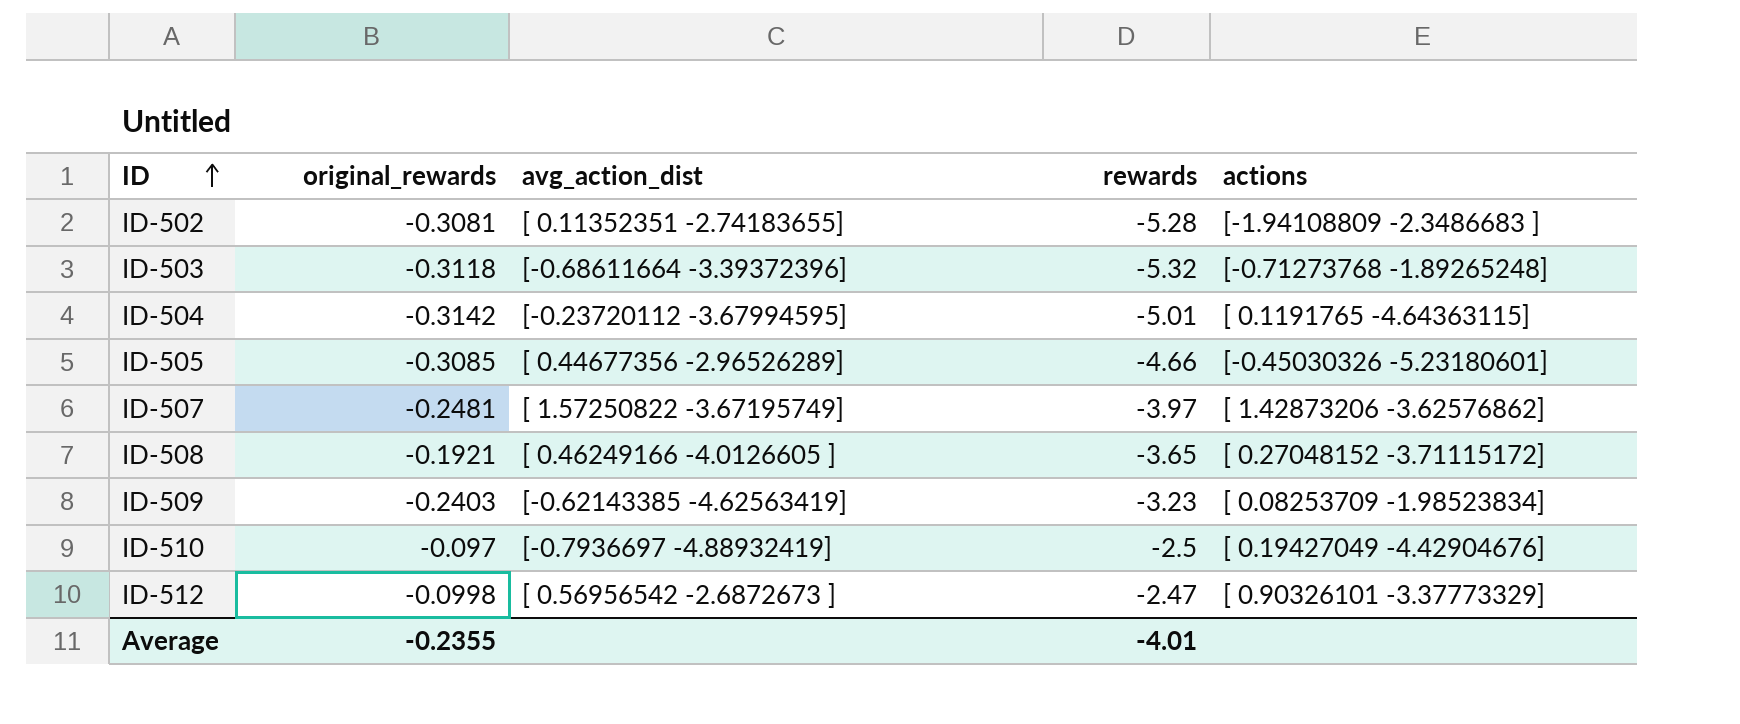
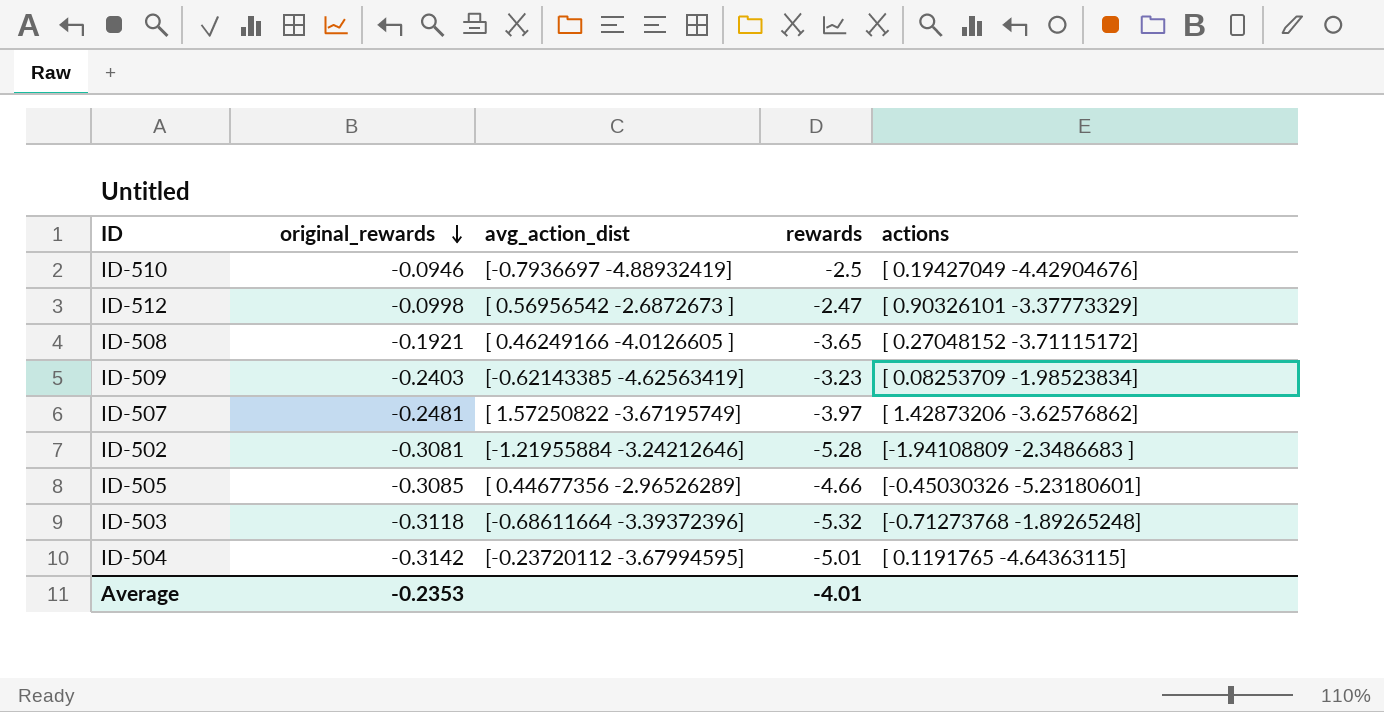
row order: ID ascending -> original_rewards descending
ID-510 | original_rewards: -0.097 -> -0.0946
ID-502 | avg_action_dist: [ 0.11352351 -2.74183655] -> [-1.21955884 -3.24212646]
Average | original_rewards: -0.2355 -> -0.2353

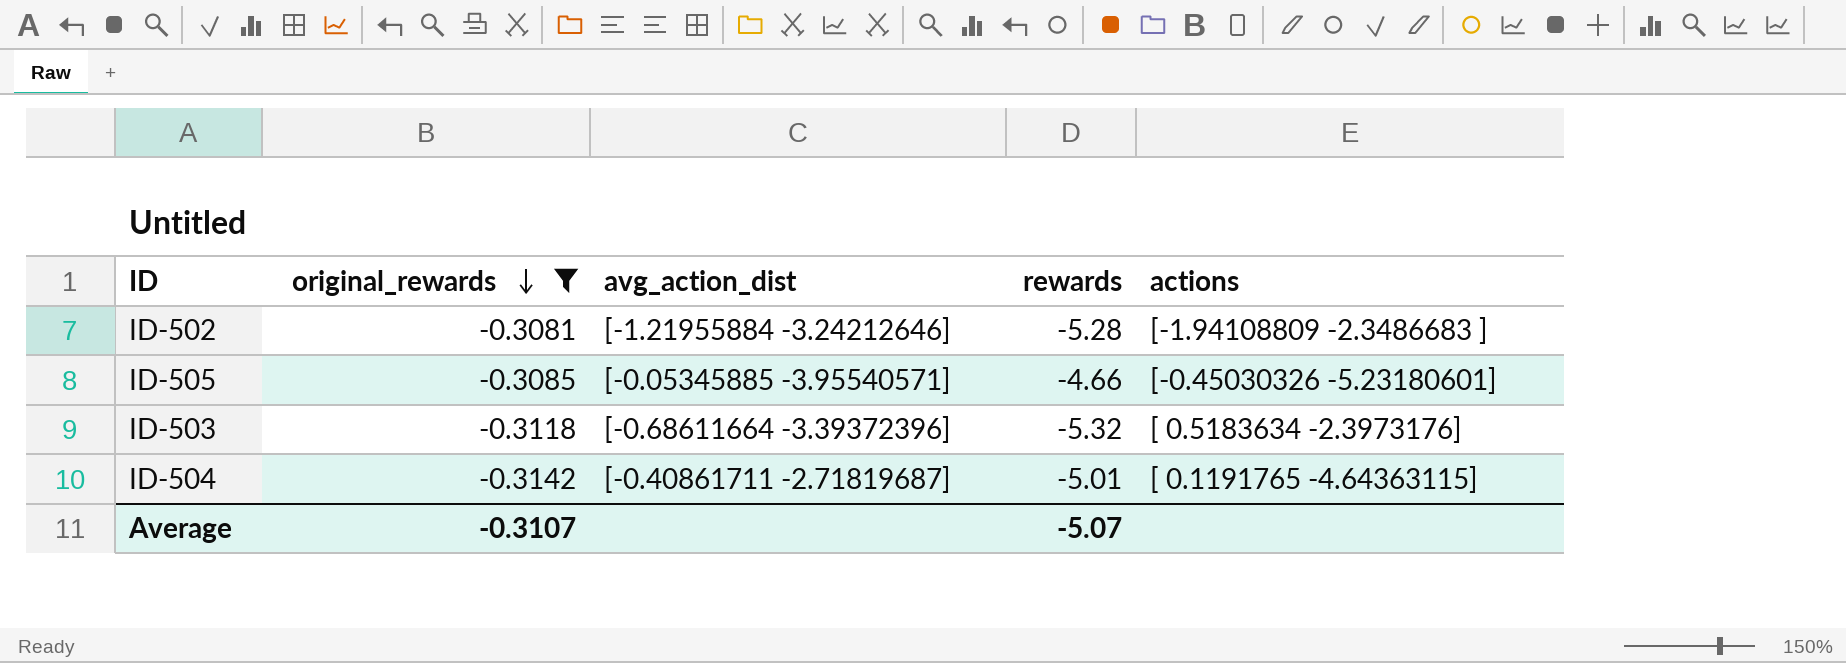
filter: none -> original_rewards <= -0.3081
ID-505 | avg_action_dist: [ 0.44677356 -2.96526289] -> [-0.05345885 -3.95540571]
ID-503 | actions: [-0.71273768 -1.89265248] -> [ 0.5183634 -2.3973176]
ID-504 | avg_action_dist: [-0.23720112 -3.67994595] -> [-0.40861711 -2.71819687]
Average | original_rewards: -0.2353 -> -0.3107
Average | rewards: -4.01 -> -5.07

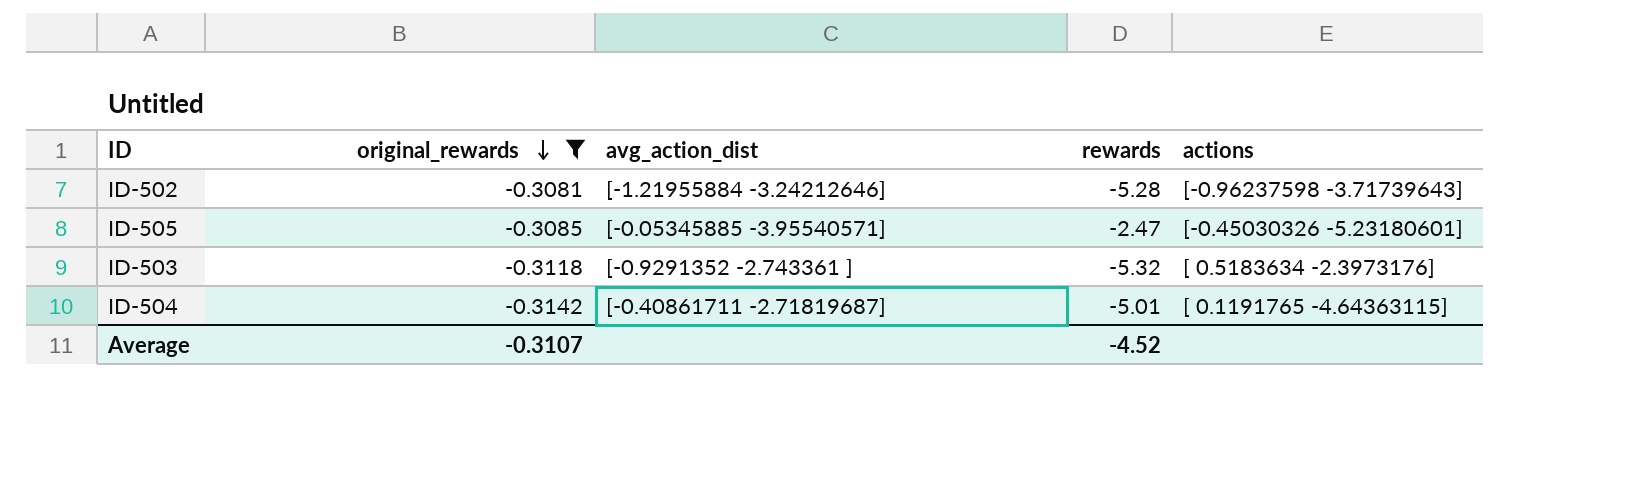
ID-502 | actions: [-1.94108809 -2.3486683 ] -> [-0.96237598 -3.71739643]
ID-505 | rewards: -4.66 -> -2.47
ID-503 | avg_action_dist: [-0.68611664 -3.39372396] -> [-0.9291352 -2.743361 ]
Average | rewards: -5.07 -> -4.52

